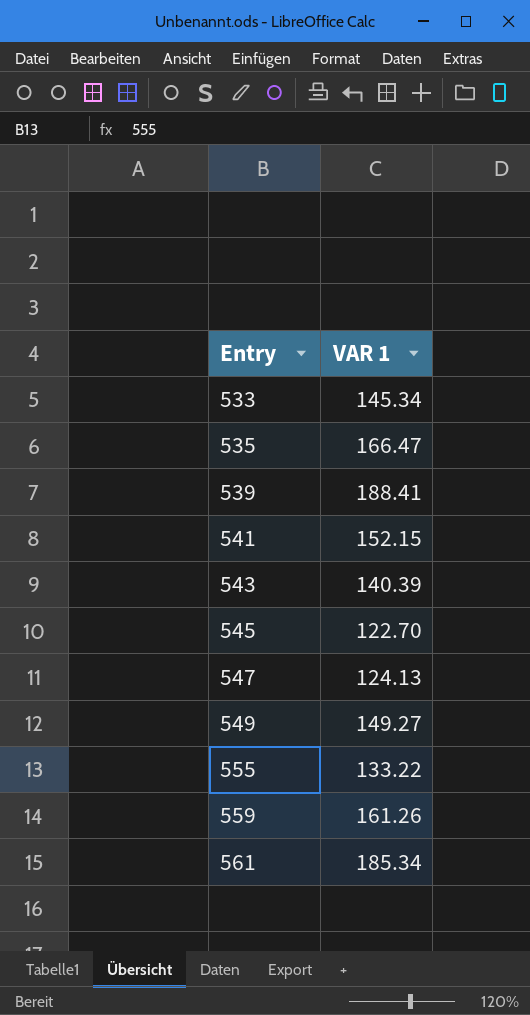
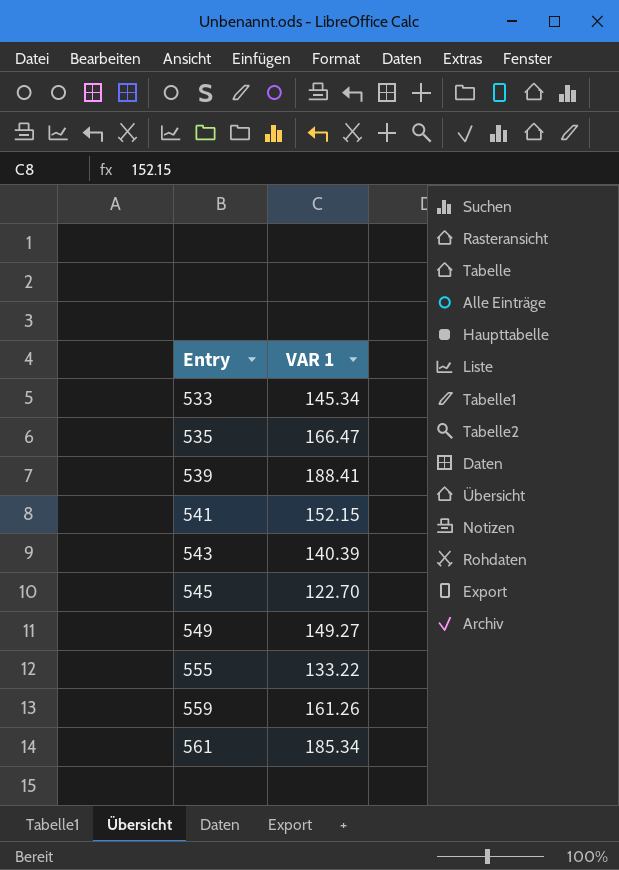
row 547: 124.13 -> none

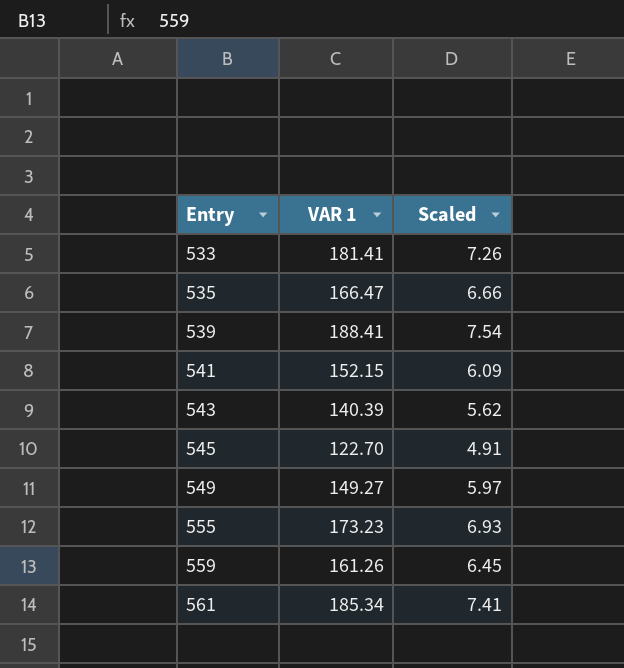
column Scaled | formula: none -> [VAR 1] * 0.04
533 | VAR 1: 145.34 -> 181.41
555 | VAR 1: 133.22 -> 173.23

